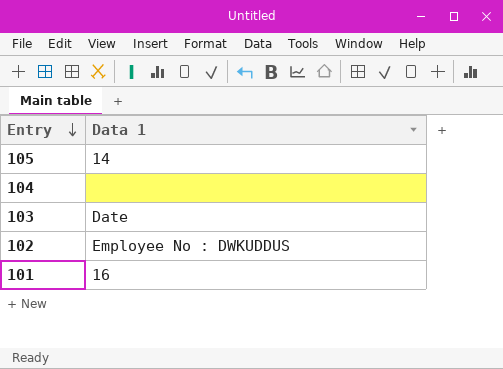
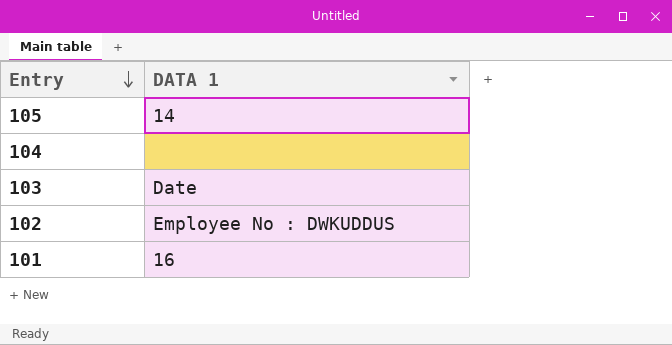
column name: Data 1 -> DATA 1

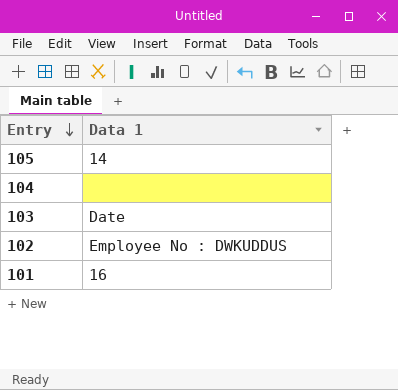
column name: DATA 1 -> Data 1

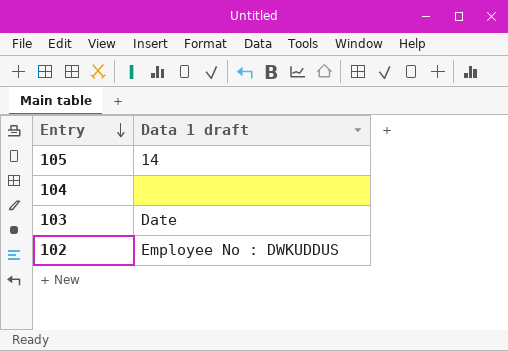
column name: Data 1 -> Data 1 draft
row 101: 16 -> none

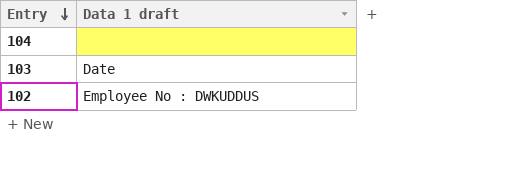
row 105: 14 -> none

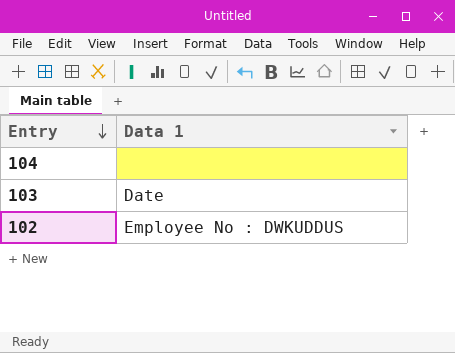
column name: Data 1 draft -> Data 1

